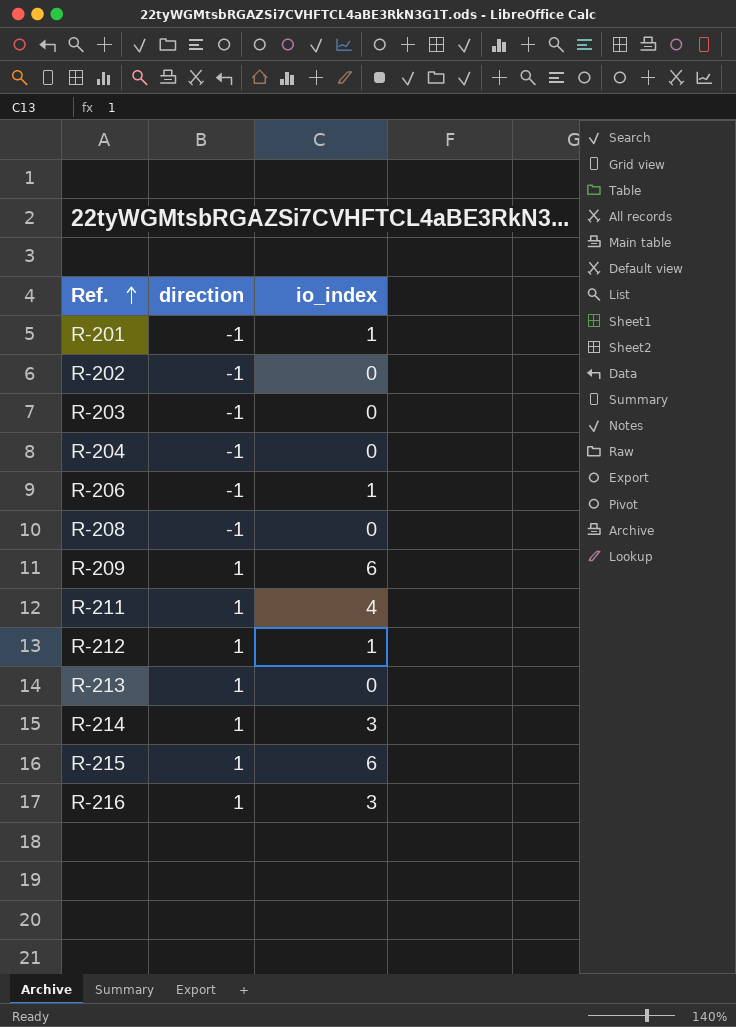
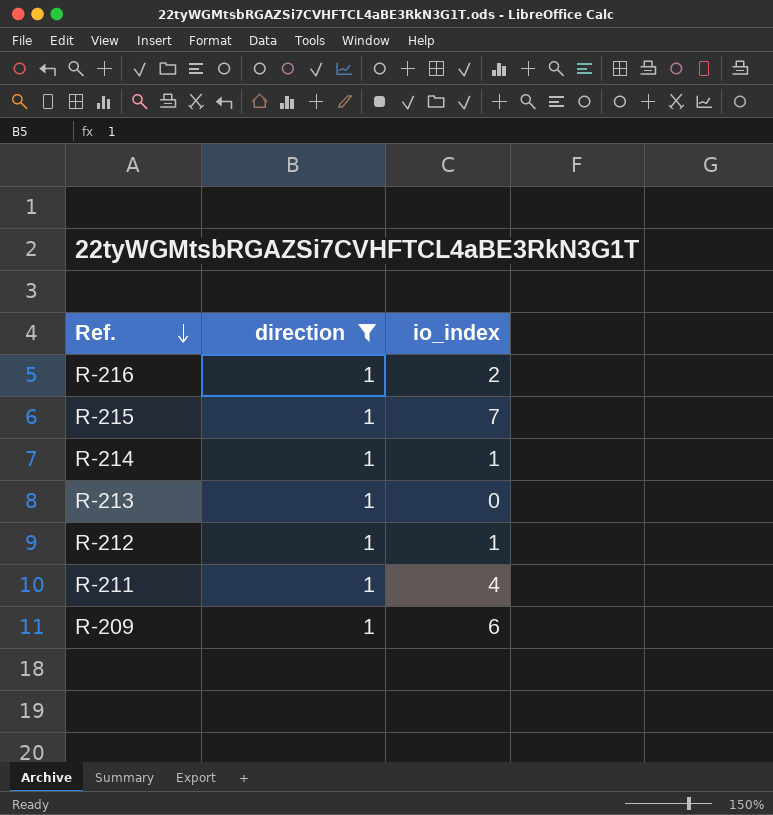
filter: none -> direction = 1
row order: Ref. ascending -> Ref. descending
R-216 | io_index: 3 -> 2
R-215 | io_index: 6 -> 7
R-214 | io_index: 3 -> 1

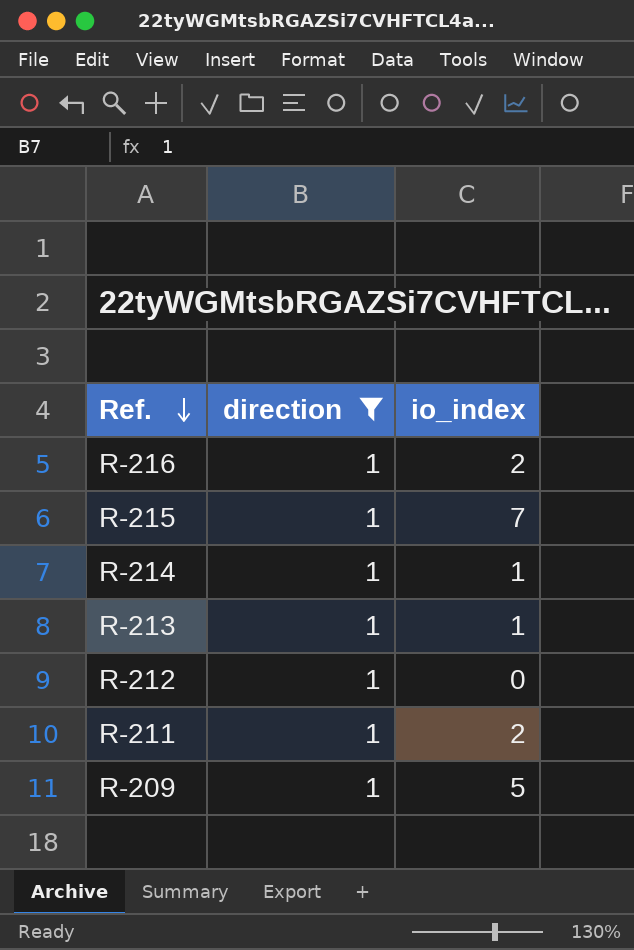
R-213 | io_index: 0 -> 1
R-212 | io_index: 1 -> 0
R-211 | io_index: 4 -> 2
R-209 | io_index: 6 -> 5

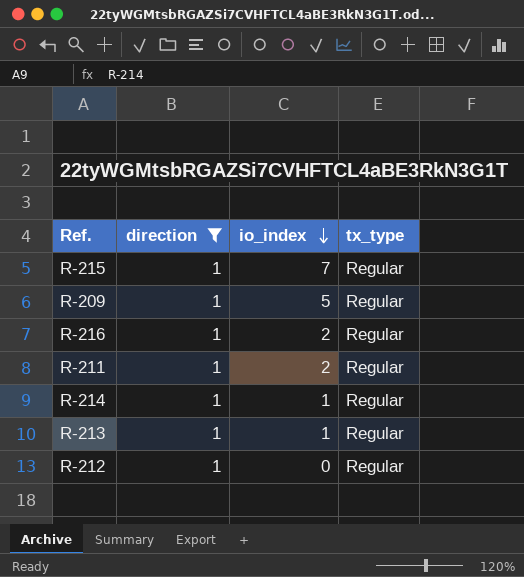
row order: Ref. descending -> io_index descending
column tx_type | position: none -> 4

